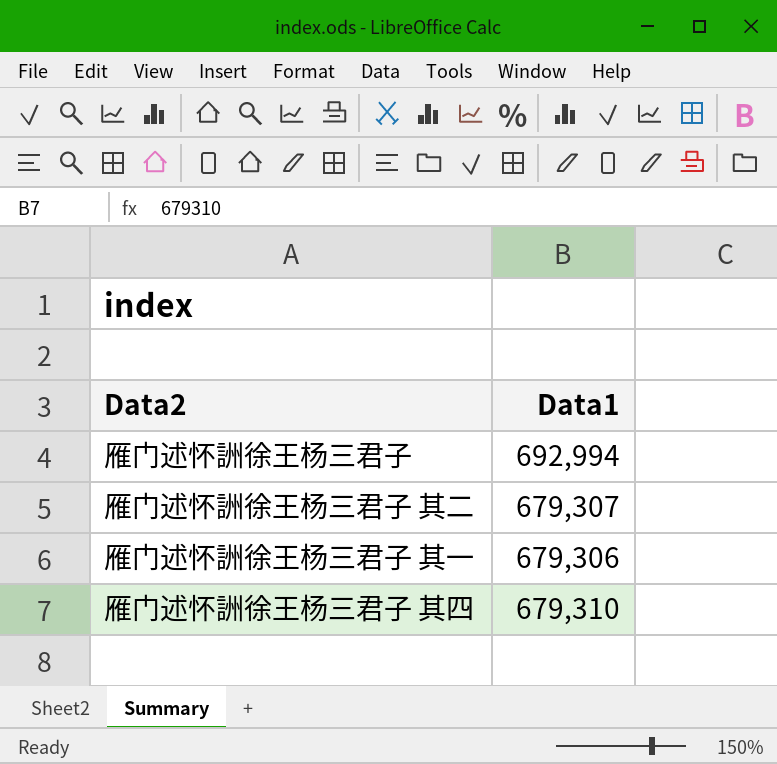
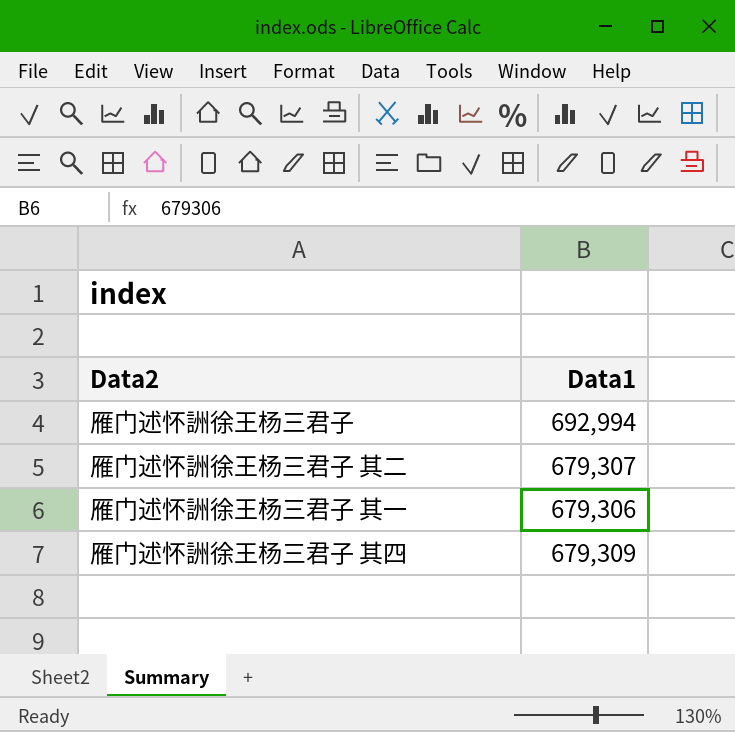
雁门述怀詶徐王杨三君子 其四 | Data1: 679,310 -> 679,309

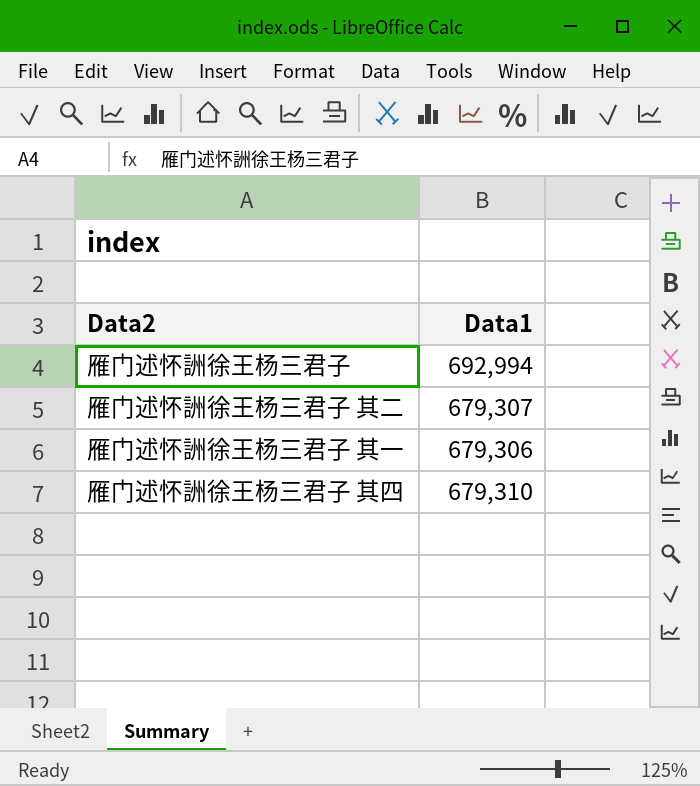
雁门述怀詶徐王杨三君子 其四 | Data1: 679,309 -> 679,310

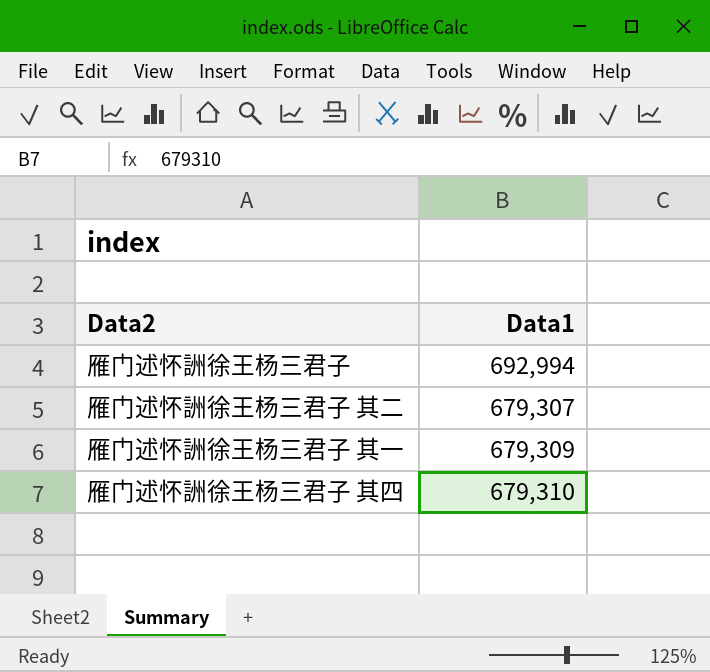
雁门述怀詶徐王杨三君子 其一 | Data1: 679,306 -> 679,309

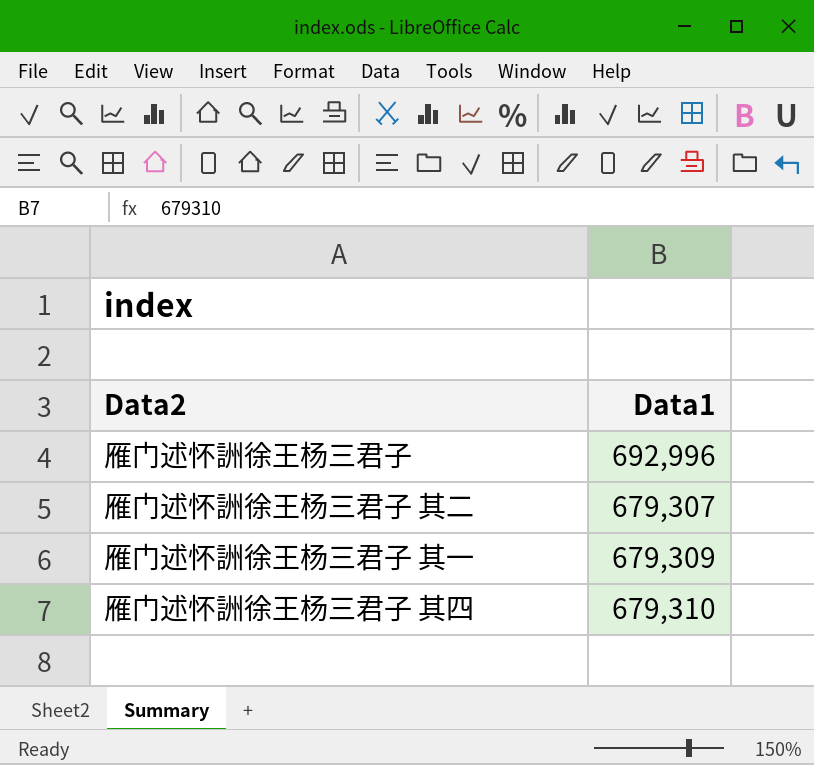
雁门述怀詶徐王杨三君子 | Data1: 692,994 -> 692,996

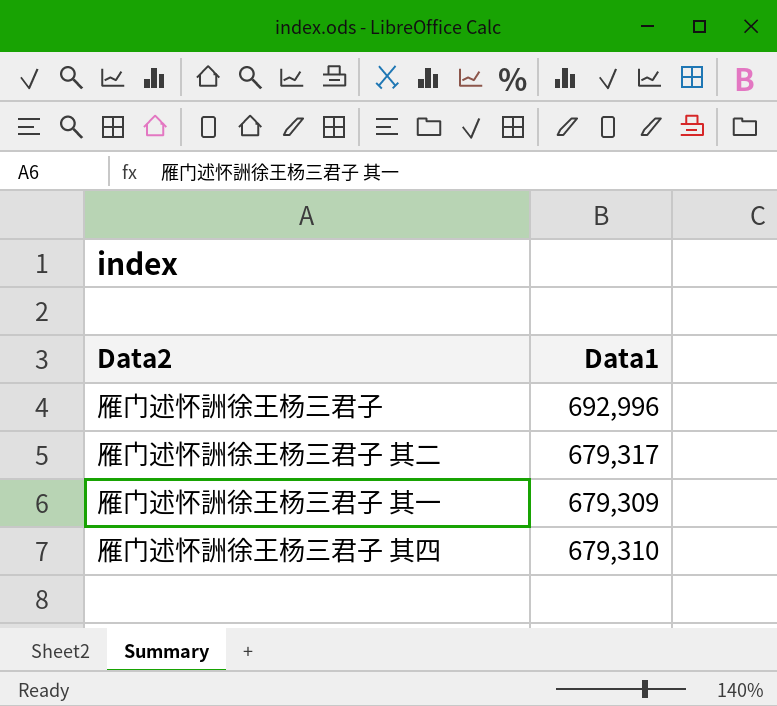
雁门述怀詶徐王杨三君子 其二 | Data1: 679,307 -> 679,317

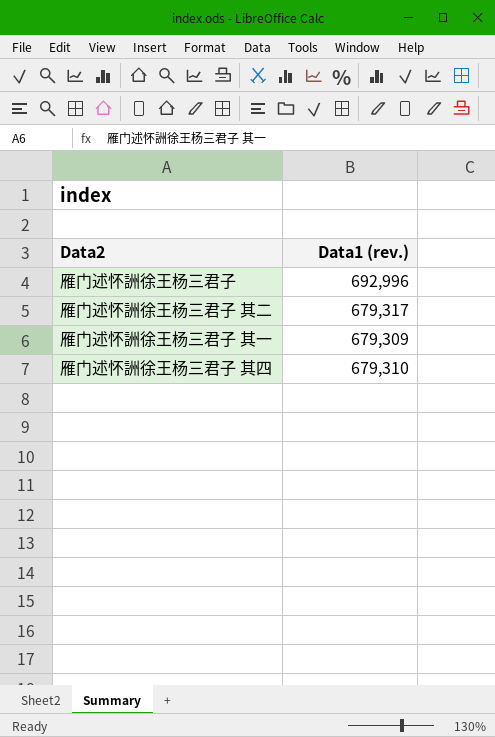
column name: Data1 -> Data1 (rev.)

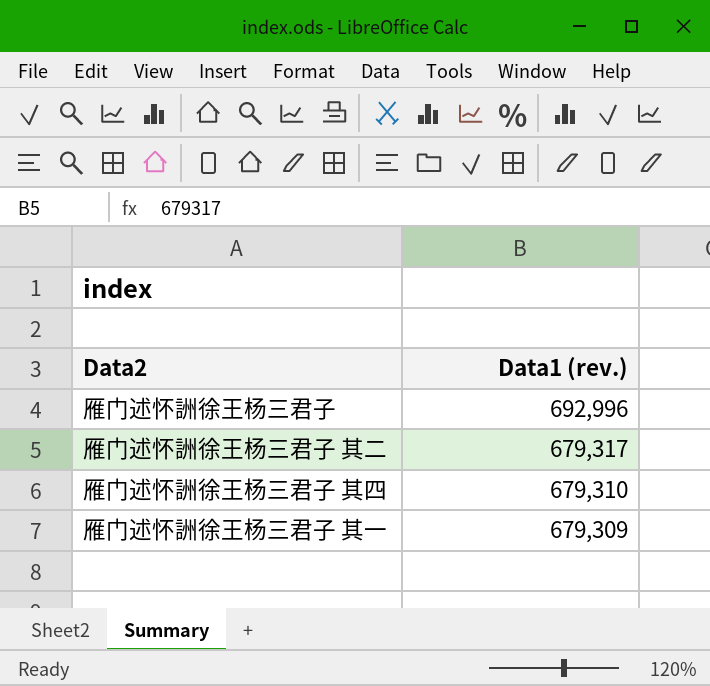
row order: none -> Data1 (rev.) descending

